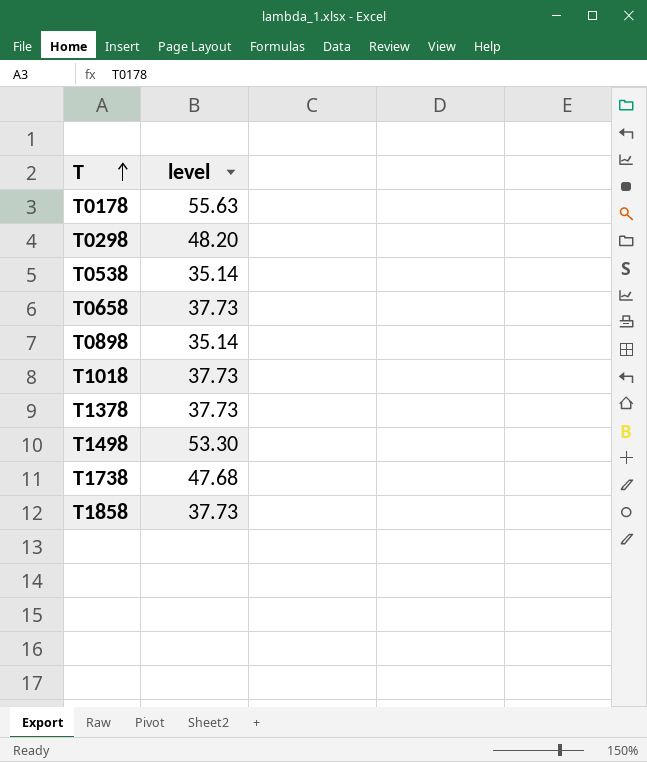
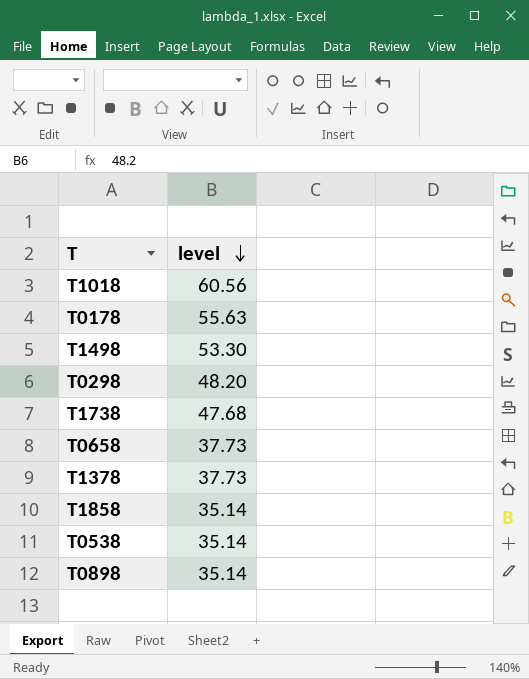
row order: T ascending -> level descending
T1018 | level: 37.73 -> 60.56
T1858 | level: 37.73 -> 35.14

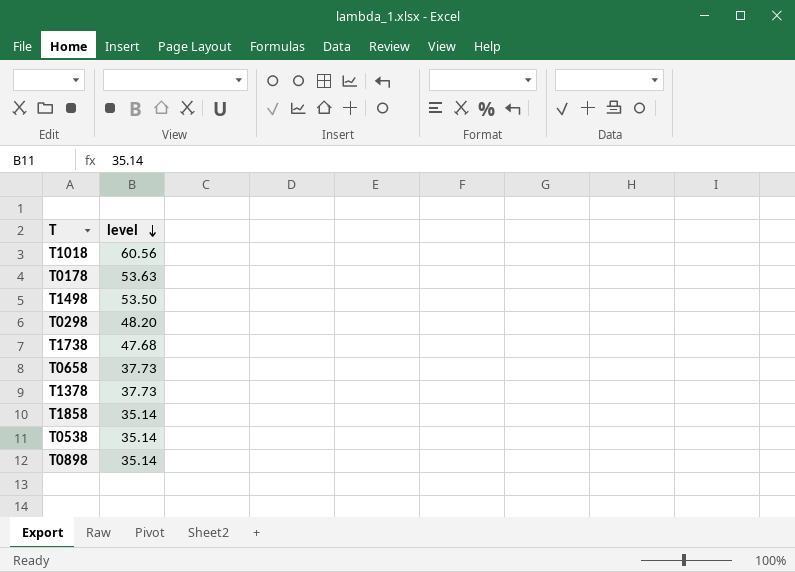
T0178 | level: 55.63 -> 53.63
T1498 | level: 53.30 -> 53.50

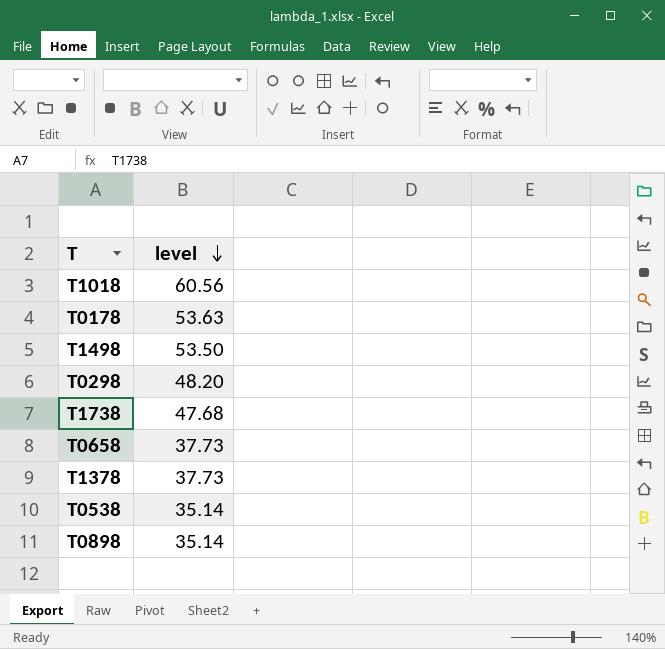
row T1858: 35.14 -> none

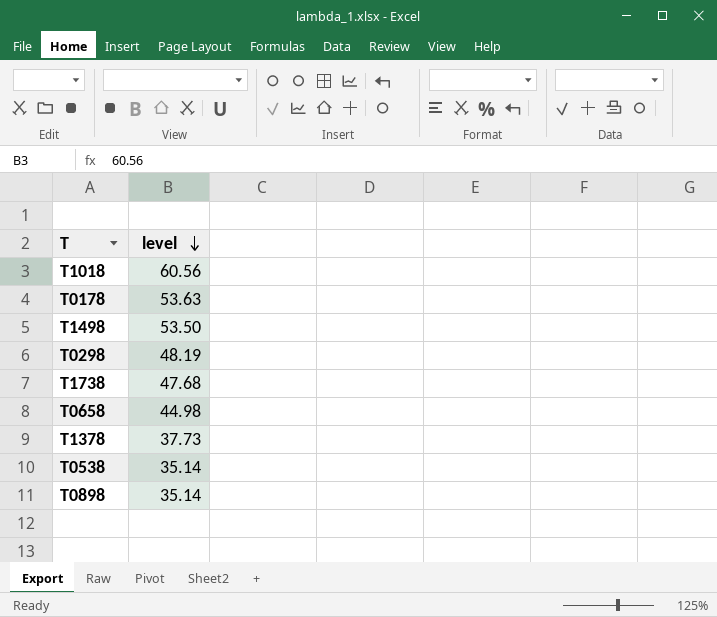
T0298 | level: 48.20 -> 48.19
T0658 | level: 37.73 -> 44.98

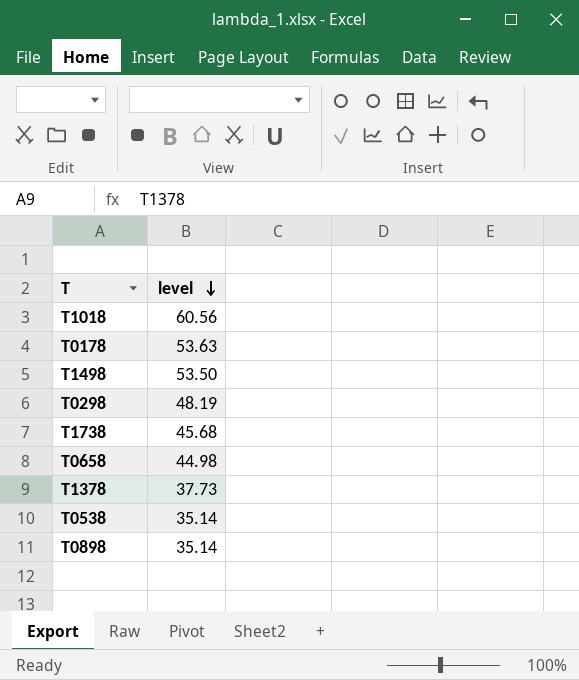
T1738 | level: 47.68 -> 45.68

